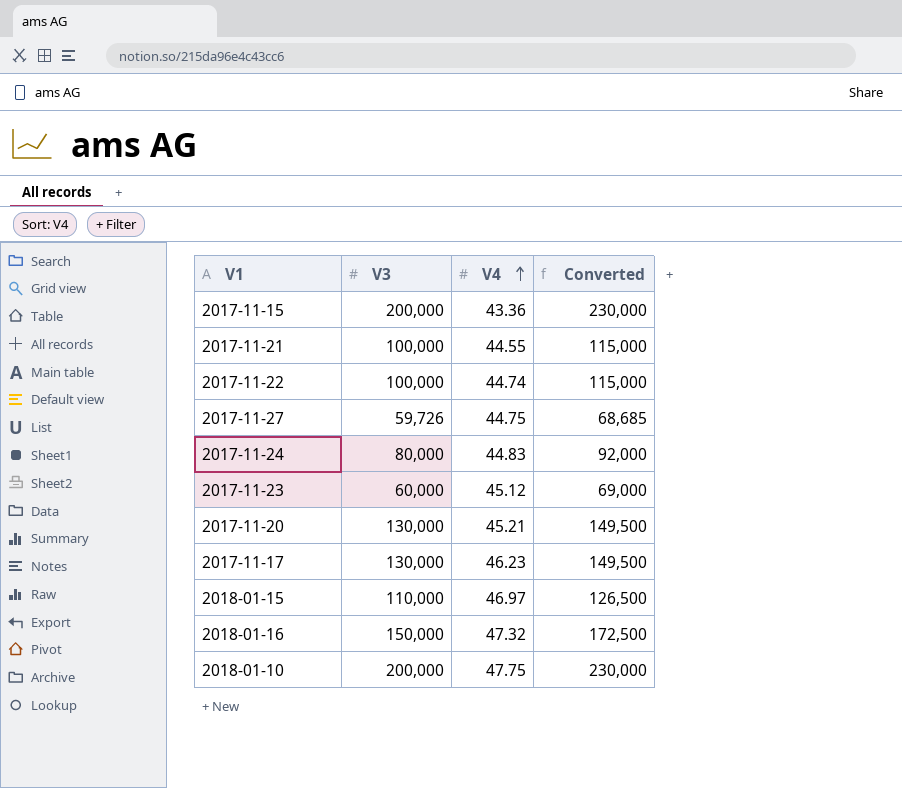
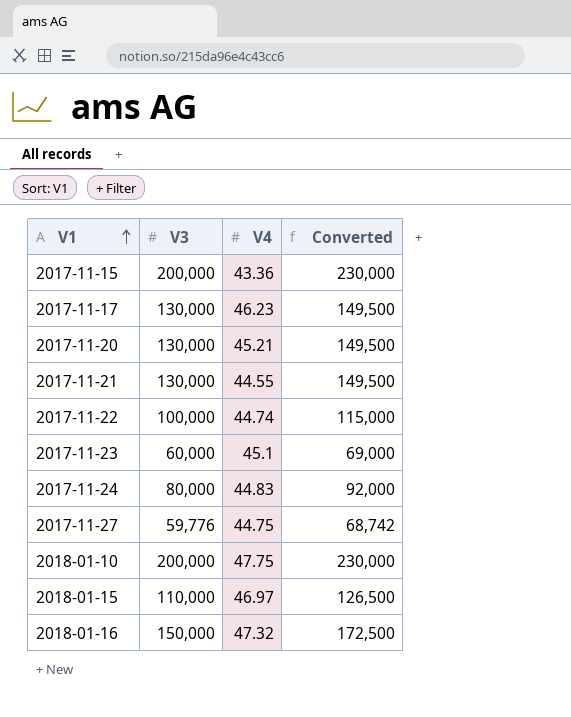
row order: V4 ascending -> V1 ascending
2017-11-21 | V3: 100,000 -> 130,000
2017-11-21 | Converted: 115,000 -> 149,500
2017-11-23 | V4: 45.12 -> 45.1
2017-11-27 | V3: 59,726 -> 59,776
2017-11-27 | Converted: 68,685 -> 68,742

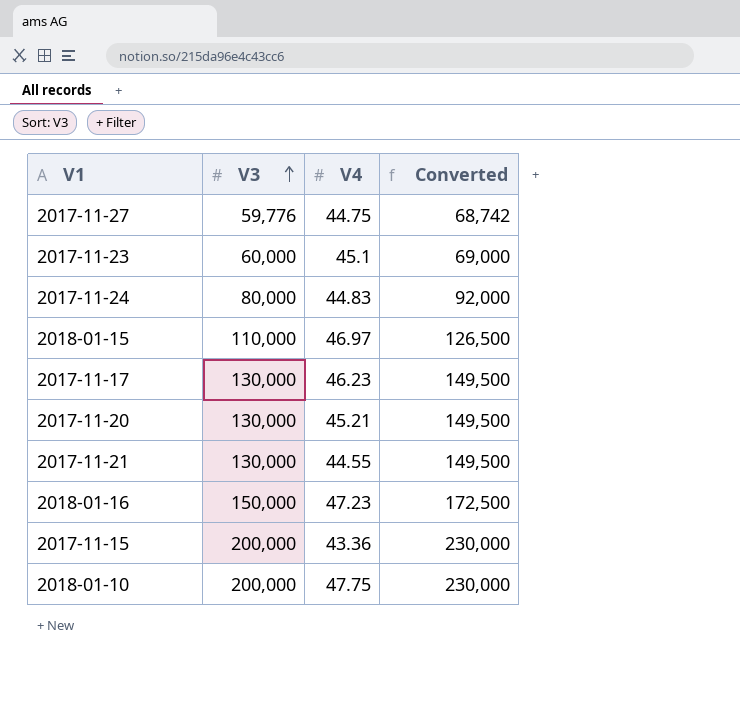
row order: V1 ascending -> V3 ascending
row 2017-11-22: 100,000 | 44.74 | 115,000 -> none
2018-01-16 | V4: 47.32 -> 47.23

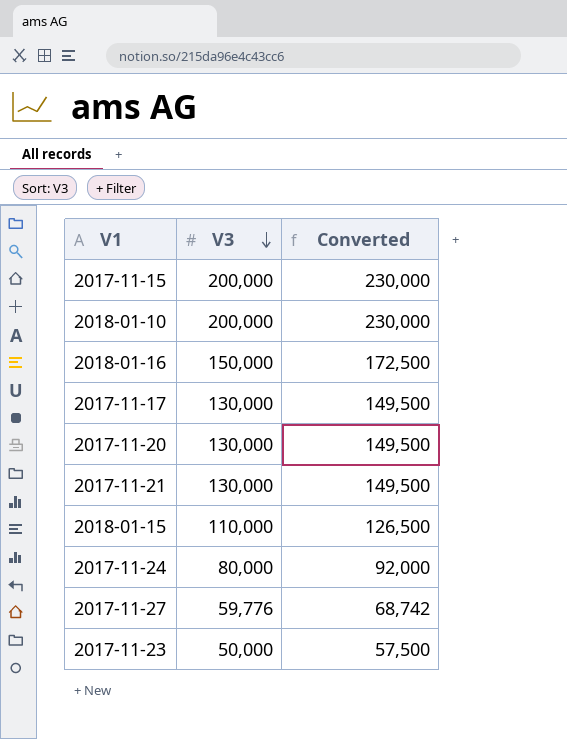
row order: V3 ascending -> V3 descending
column V4 | position: 3 -> none
2017-11-23 | V3: 60,000 -> 50,000
2017-11-23 | Converted: 69,000 -> 57,500

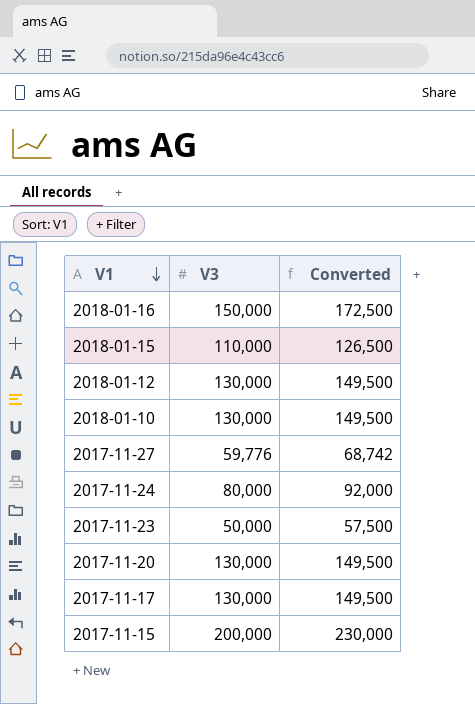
row order: V3 descending -> V1 descending
row 2017-11-21: 130,000 | 149,500 -> none
row 2018-01-12: none -> 130,000 | 149,500
2018-01-10 | V3: 200,000 -> 130,000
2018-01-10 | Converted: 230,000 -> 149,500

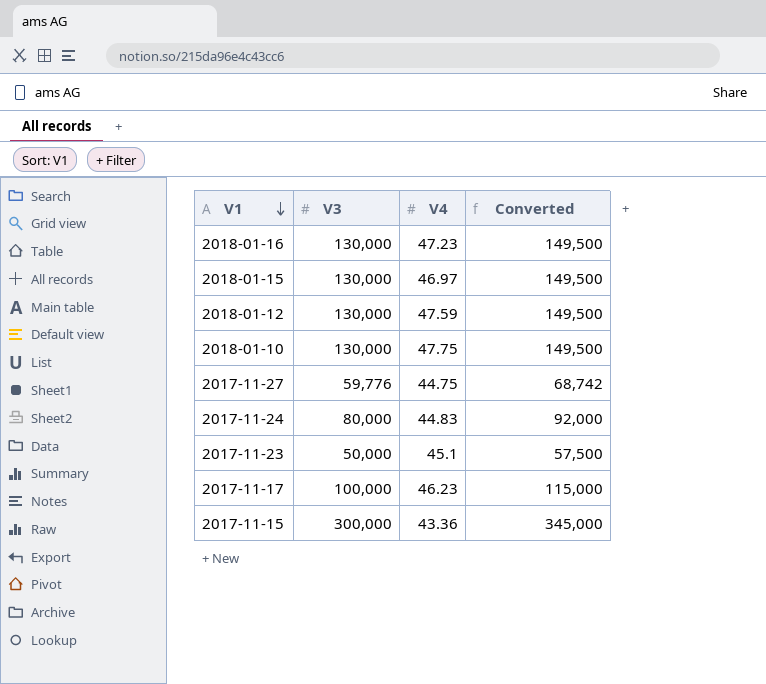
column V4 | position: none -> 3
row 2017-11-20: 130,000 | 149,500 -> none
2018-01-16 | V3: 150,000 -> 130,000
2018-01-16 | Converted: 172,500 -> 149,500
2018-01-15 | V3: 110,000 -> 130,000
2018-01-15 | Converted: 126,500 -> 149,500
2017-11-17 | V3: 130,000 -> 100,000
2017-11-17 | Converted: 149,500 -> 115,000
2017-11-15 | V3: 200,000 -> 300,000
2017-11-15 | Converted: 230,000 -> 345,000

